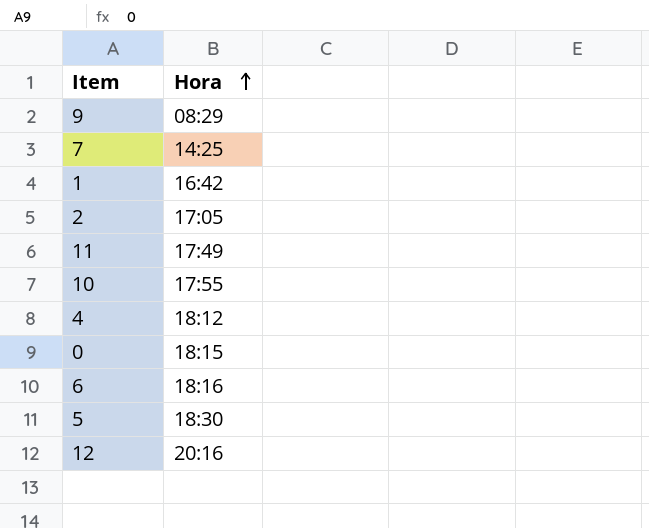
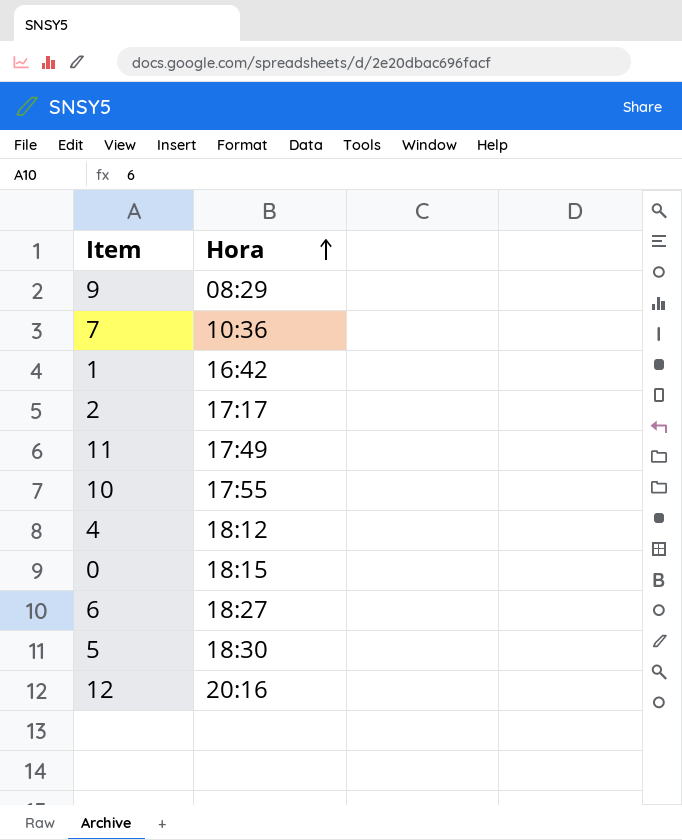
7 | Hora: 14:25 -> 10:36
2 | Hora: 17:05 -> 17:17
6 | Hora: 18:16 -> 18:27

